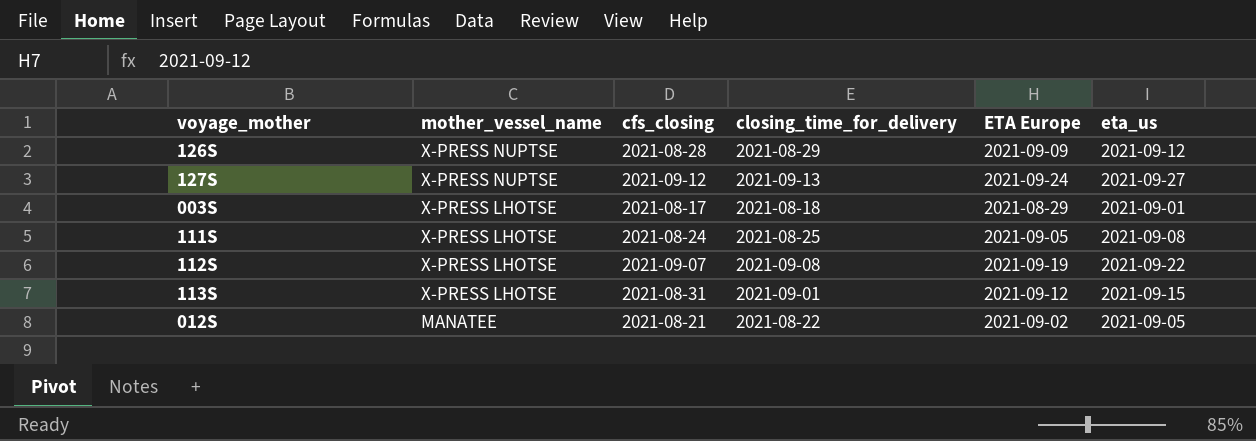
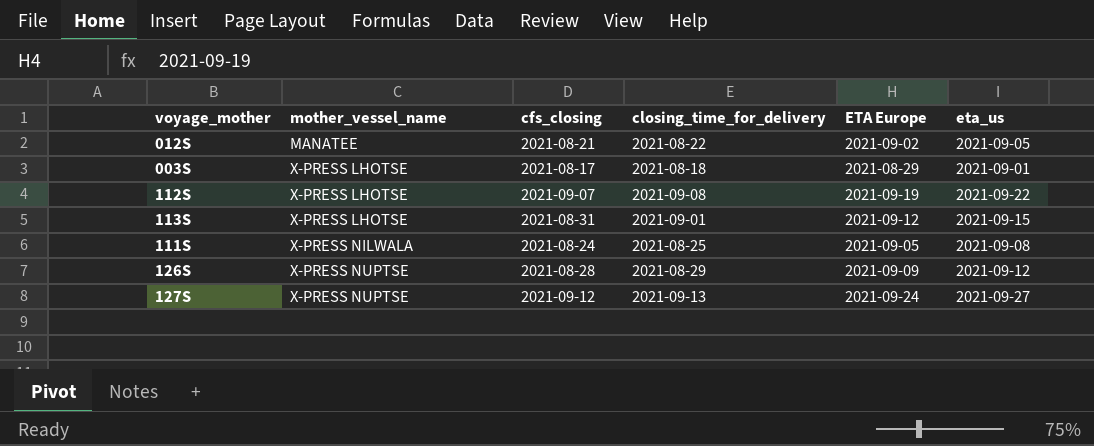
row order: mother_vessel_name descending -> mother_vessel_name ascending
111S | mother_vessel_name: X-PRESS LHOTSE -> X-PRESS NILWALA

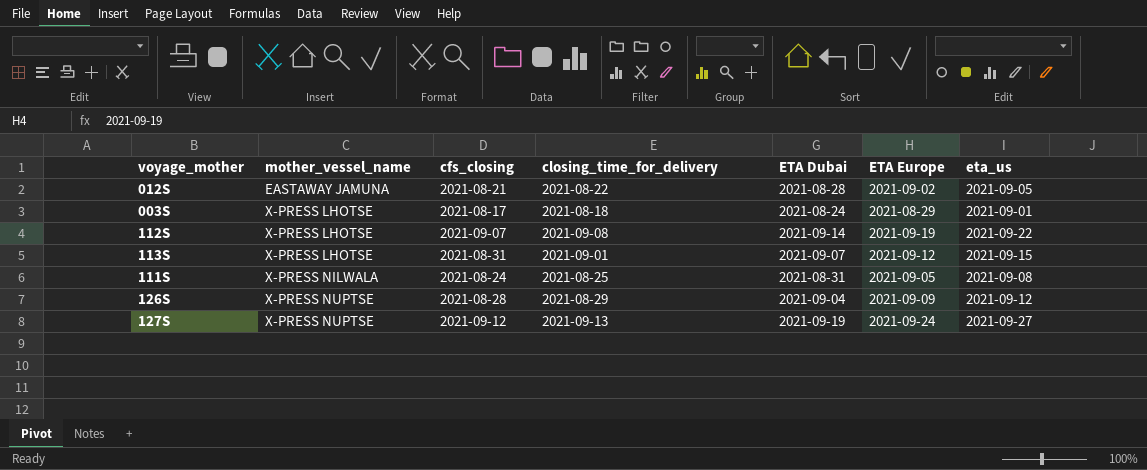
column ETA Dubai | position: none -> 5
012S | mother_vessel_name: MANATEE -> EASTAWAY JAMUNA

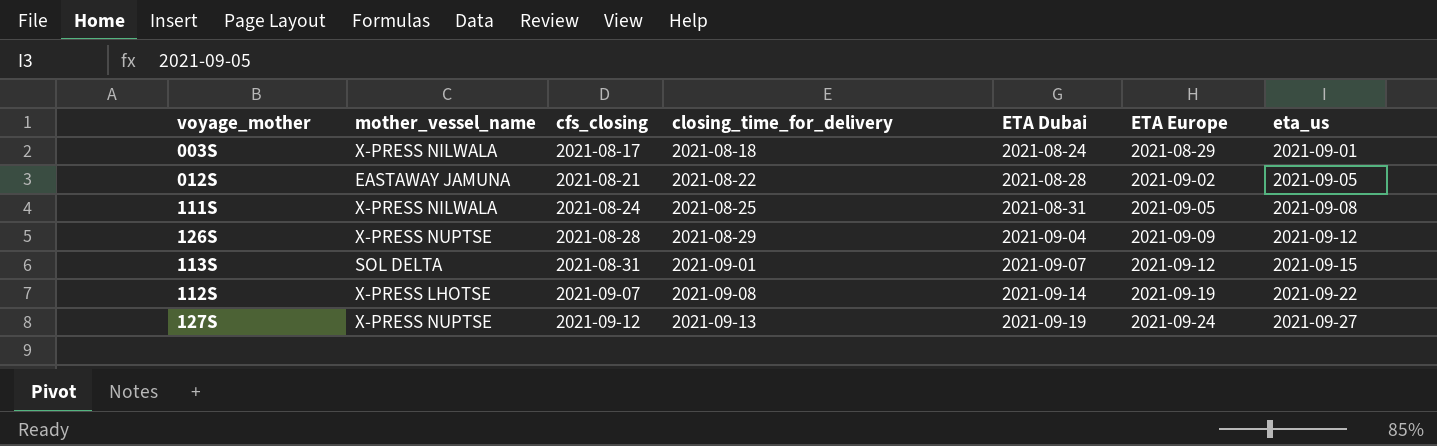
row order: mother_vessel_name ascending -> cfs_closing ascending
003S | mother_vessel_name: X-PRESS LHOTSE -> X-PRESS NILWALA
113S | mother_vessel_name: X-PRESS LHOTSE -> SOL DELTA

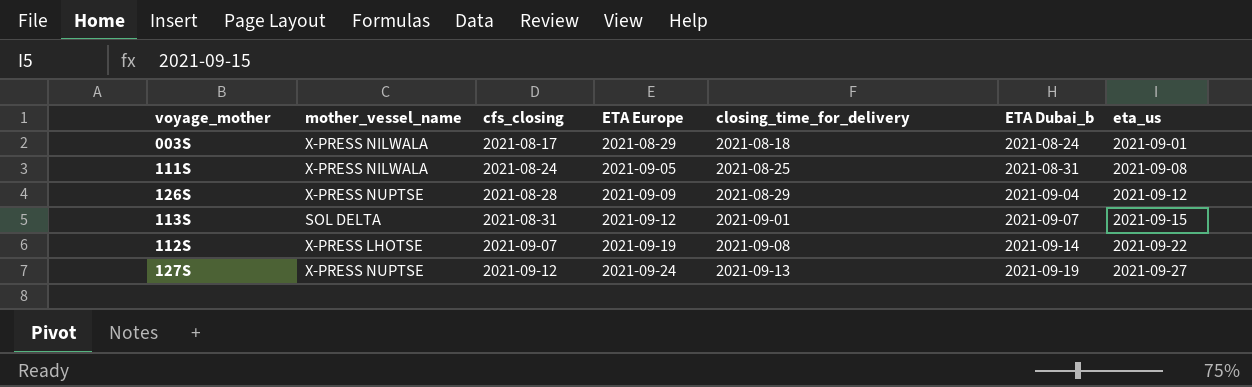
column ETA Europe | position: 6 -> 4
column name: ETA Dubai -> ETA Dubai_b
row 012S: EASTAWAY JAMUNA | 2021-08-21 | 2021-08-22 | 2021-08-28 | 2021-09-02 | 2021-09-05 -> none

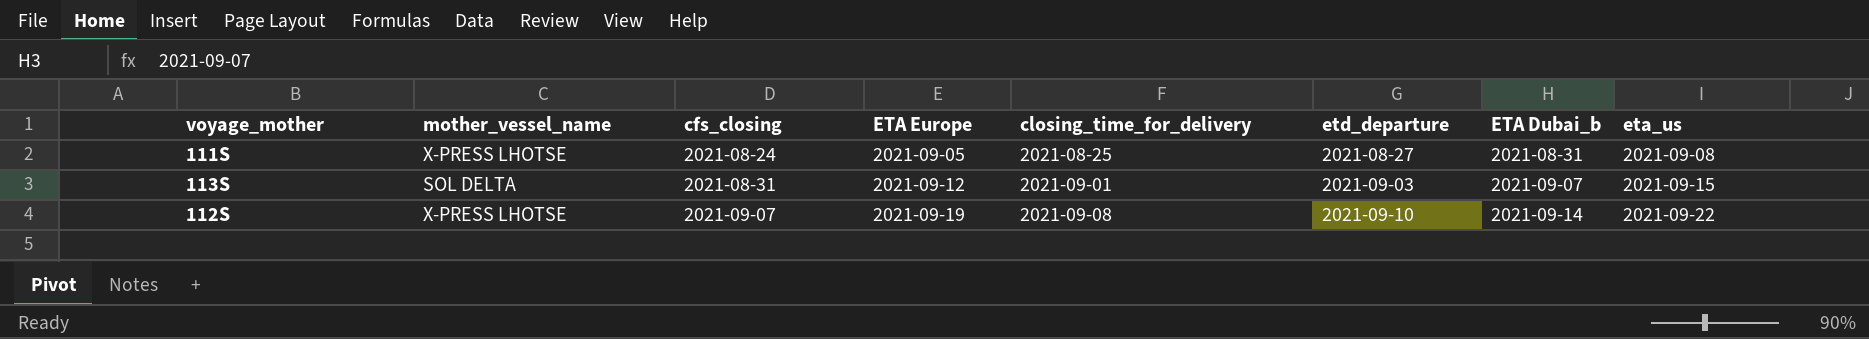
column etd_departure | position: none -> 6
row 003S: X-PRESS NILWALA | 2021-08-17 | 2021-08-29 | 2021-08-18 | 2021-08-24 | 2021-09-01 -> none
row 126S: X-PRESS NUPTSE | 2021-08-28 | 2021-09-09 | 2021-08-29 | 2021-09-04 | 2021-09-12 -> none
row 127S: X-PRESS NUPTSE | 2021-09-12 | 2021-09-24 | 2021-09-13 | 2021-09-19 | 2021-09-27 -> none
111S | mother_vessel_name: X-PRESS NILWALA -> X-PRESS LHOTSE

